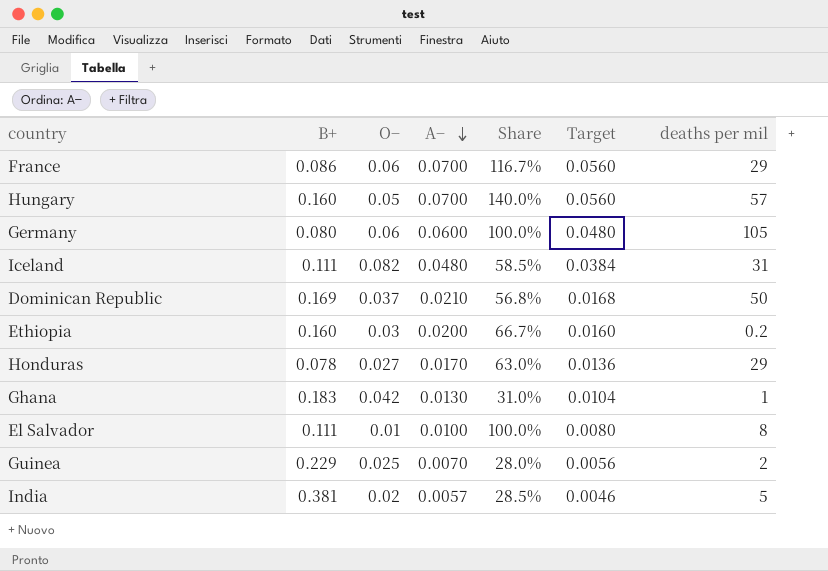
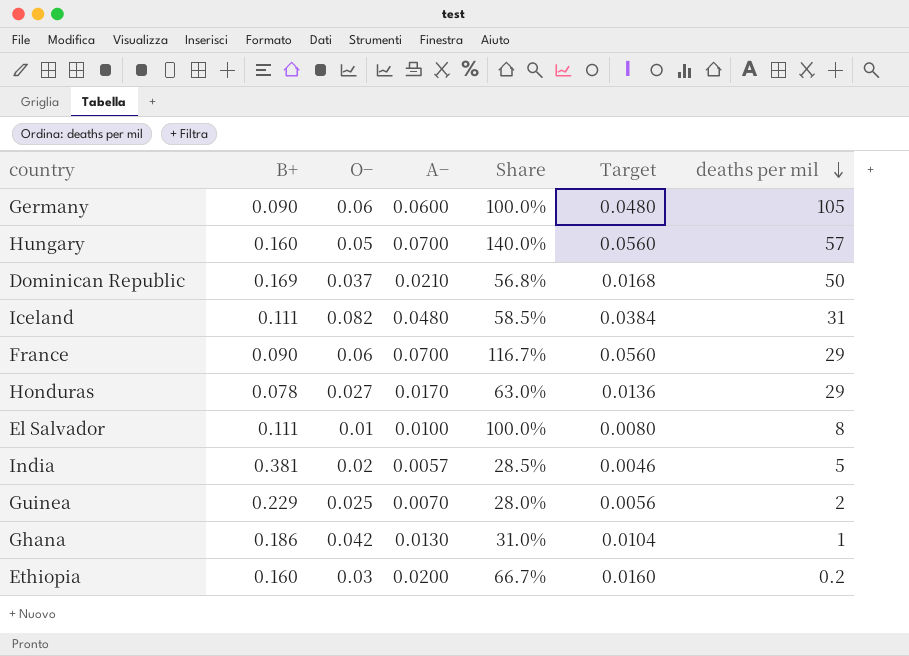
row order: A− descending -> deaths per mil descending
Germany | B+: 0.080 -> 0.090
France | B+: 0.086 -> 0.090
Ghana | B+: 0.183 -> 0.186

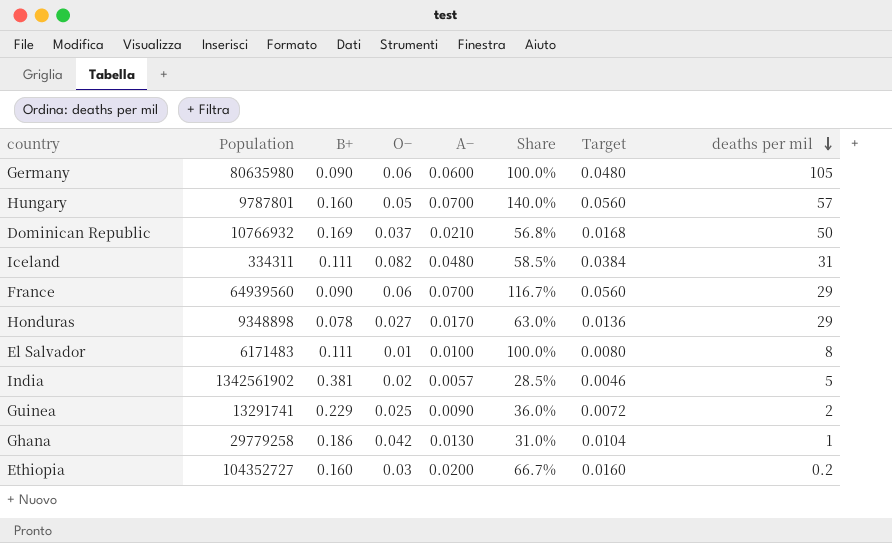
column Population | position: none -> 2
Guinea | A−: 0.0070 -> 0.0090
Guinea | Share: 28.0% -> 36.0%
Guinea | Target: 0.0056 -> 0.0072

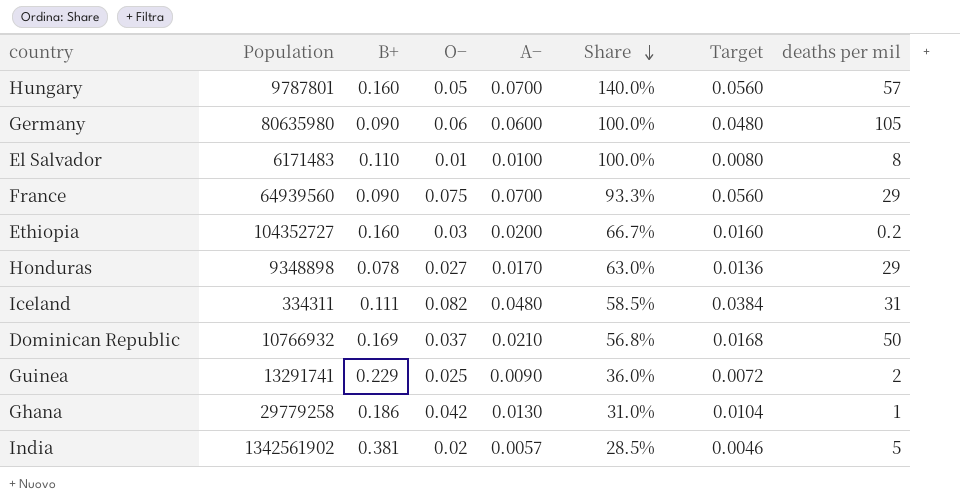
row order: deaths per mil descending -> Share descending
El Salvador | B+: 0.111 -> 0.110
France | O−: 0.06 -> 0.075
France | Share: 116.7% -> 93.3%

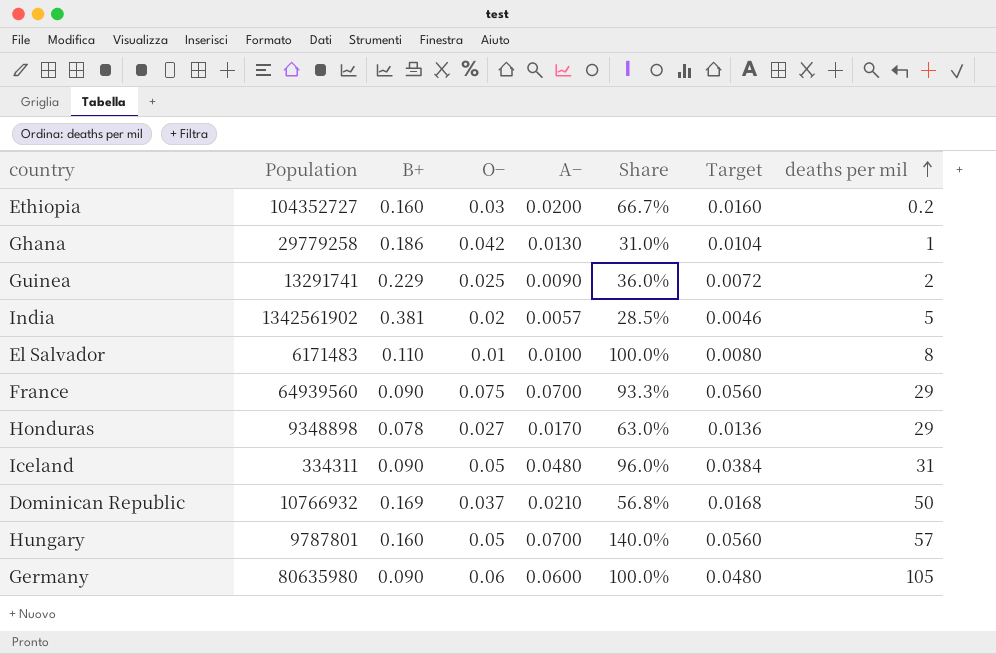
row order: Share descending -> deaths per mil ascending
Iceland | B+: 0.111 -> 0.090
Iceland | O−: 0.082 -> 0.05
Iceland | Share: 58.5% -> 96.0%

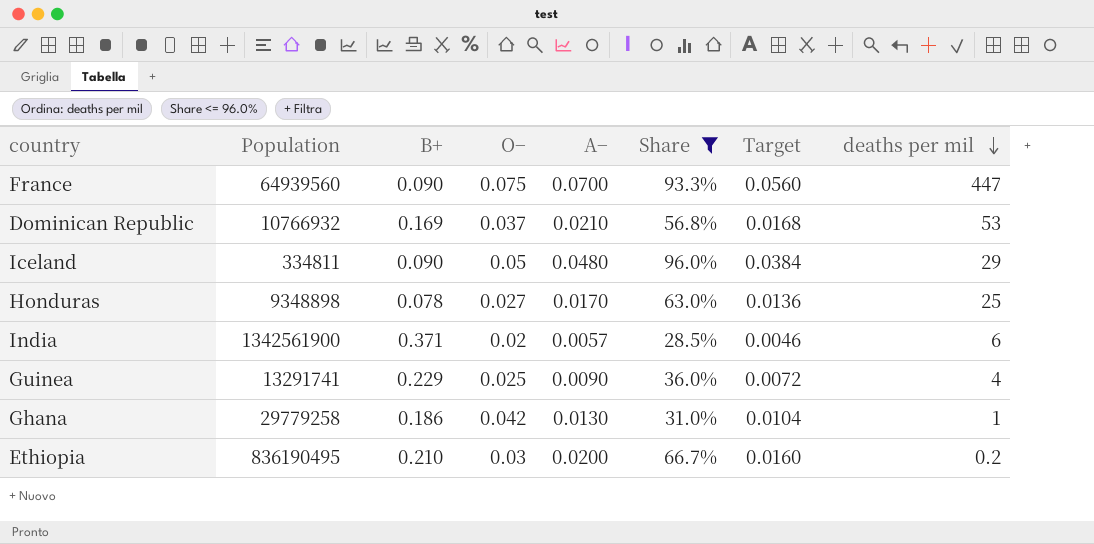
filter: none -> Share <= 96.0%
row order: deaths per mil ascending -> deaths per mil descending
France | deaths per mil: 29 -> 447
Dominican Republic | deaths per mil: 50 -> 53
Iceland | Population: 334311 -> 334811
Iceland | deaths per mil: 31 -> 29
Honduras | deaths per mil: 29 -> 25
India | Population: 1342561902 -> 1342561900
India | B+: 0.381 -> 0.371
India | deaths per mil: 5 -> 6
Guinea | deaths per mil: 2 -> 4
Ethiopia | Population: 104352727 -> 836190495
Ethiopia | B+: 0.160 -> 0.210

